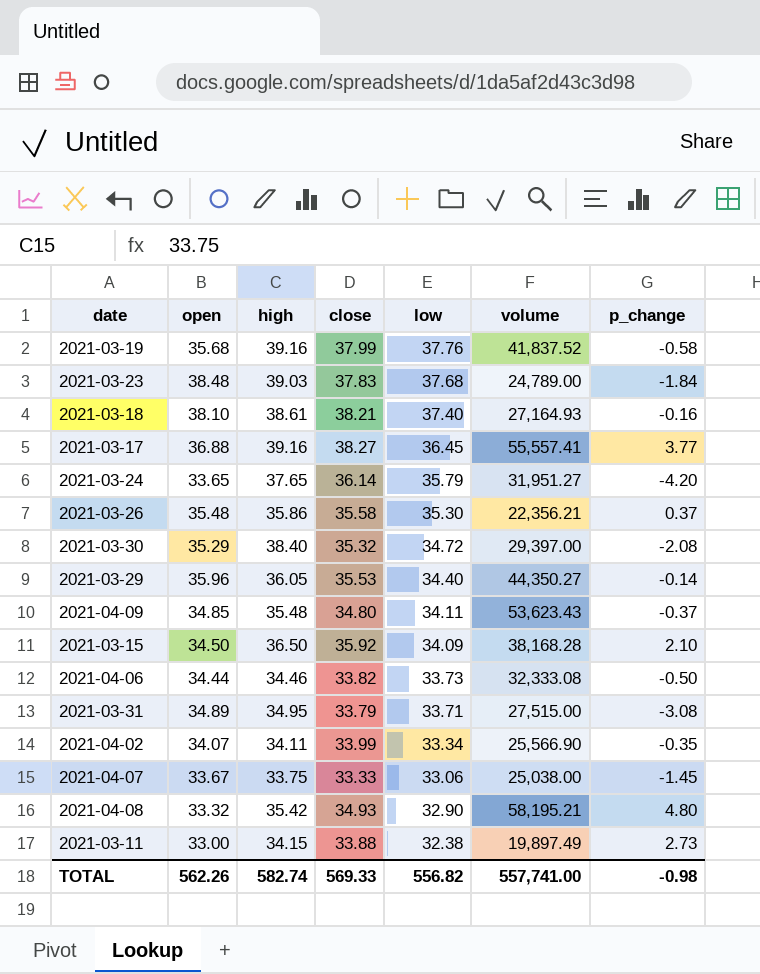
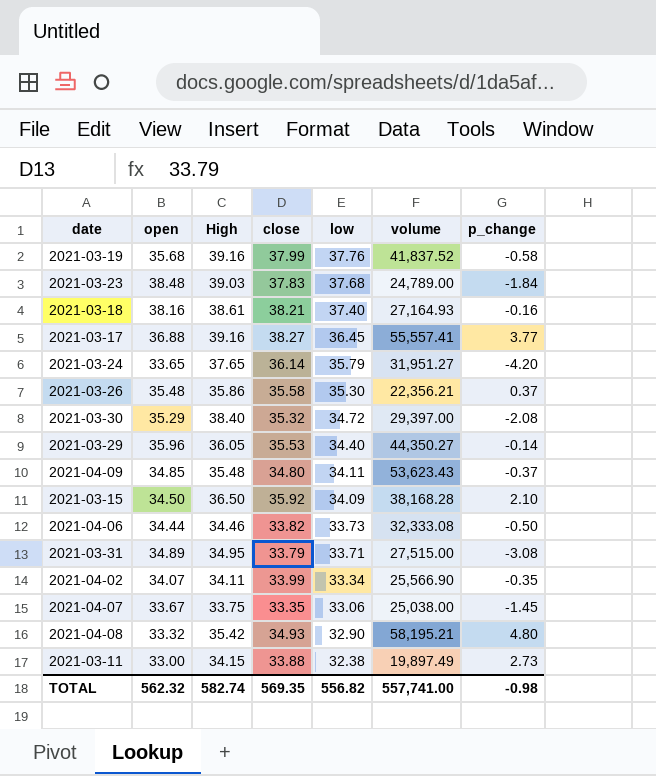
column name: high -> High
2021-03-18 | open: 38.10 -> 38.16
2021-04-07 | close: 33.33 -> 33.35
TOTAL | open: 562.26 -> 562.32
TOTAL | close: 569.33 -> 569.35

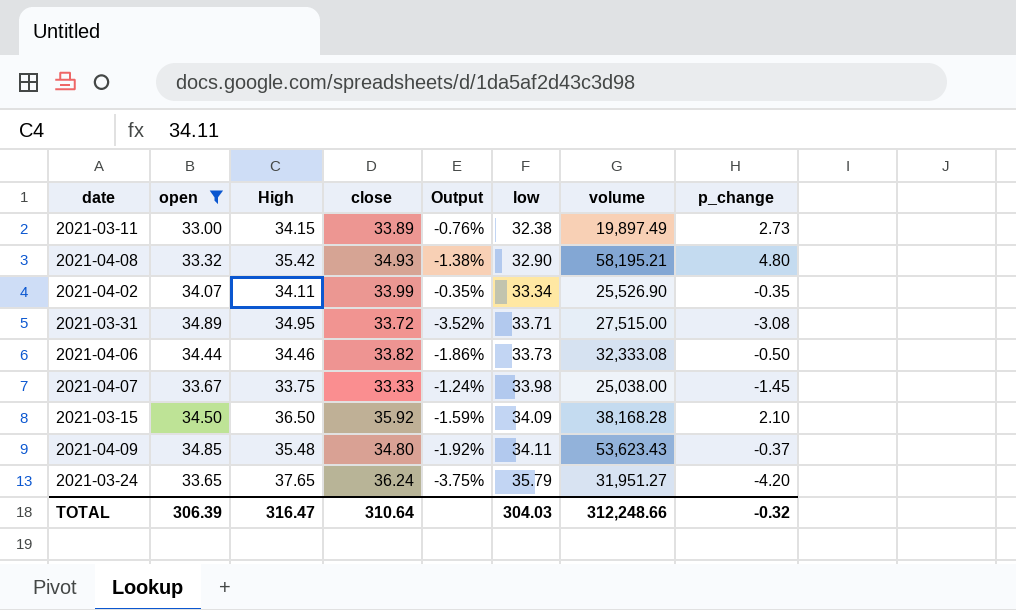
filter: none -> open <= 34.89
row order: low descending -> low ascending
column Output | formula: none -> ([close] - [High]) / [High]
2021-03-11 | close: 33.88 -> 33.89
2021-04-02 | volume: 25,566.90 -> 25,526.90
2021-03-31 | close: 33.79 -> 33.72
2021-04-07 | close: 33.35 -> 33.33
2021-04-07 | low: 33.06 -> 33.98
2021-03-24 | close: 36.14 -> 36.24
TOTAL | open: 562.32 -> 306.39
TOTAL | High: 582.74 -> 316.47
TOTAL | close: 569.35 -> 310.64
TOTAL | low: 556.82 -> 304.03
TOTAL | volume: 557,741.00 -> 312,248.66
TOTAL | p_change: -0.98 -> -0.32

